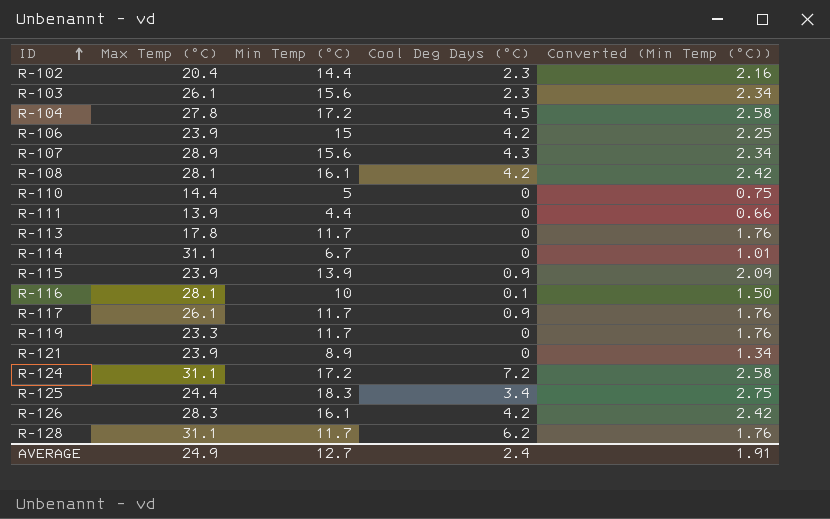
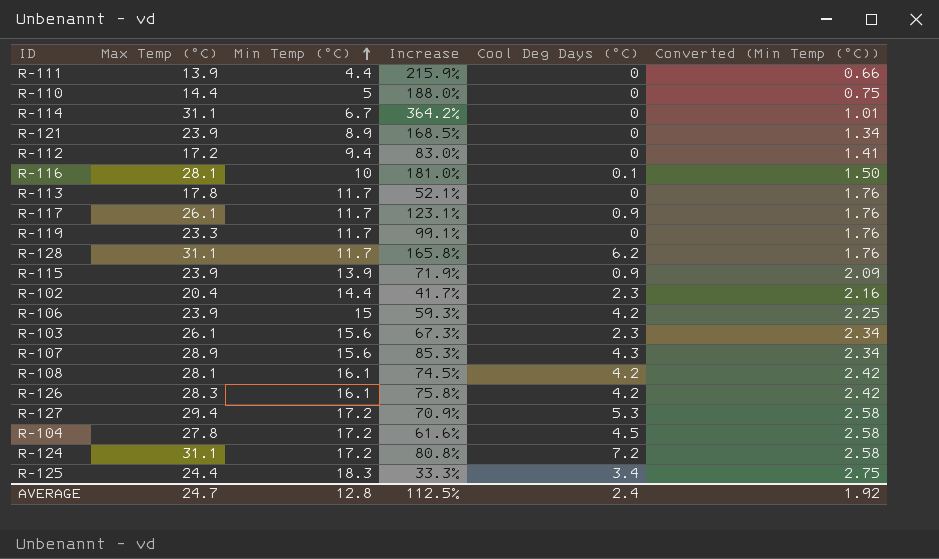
row order: ID ascending -> Min Temp (°C) ascending
column Increase | formula: none -> ([Max Temp (°C)] - [Min Temp (°C)]) / [Min Temp (°C)]
row R-112: none -> 17.2 | 9.4 | 83.0% | 0 | 1.41
row R-127: none -> 29.4 | 17.2 | 70.9% | 5.3 | 2.58
AVERAGE | Max Temp (°C): 24.9 -> 24.7
AVERAGE | Min Temp (°C): 12.7 -> 12.8
AVERAGE | Converted (Min Temp (°C)): 1.91 -> 1.92

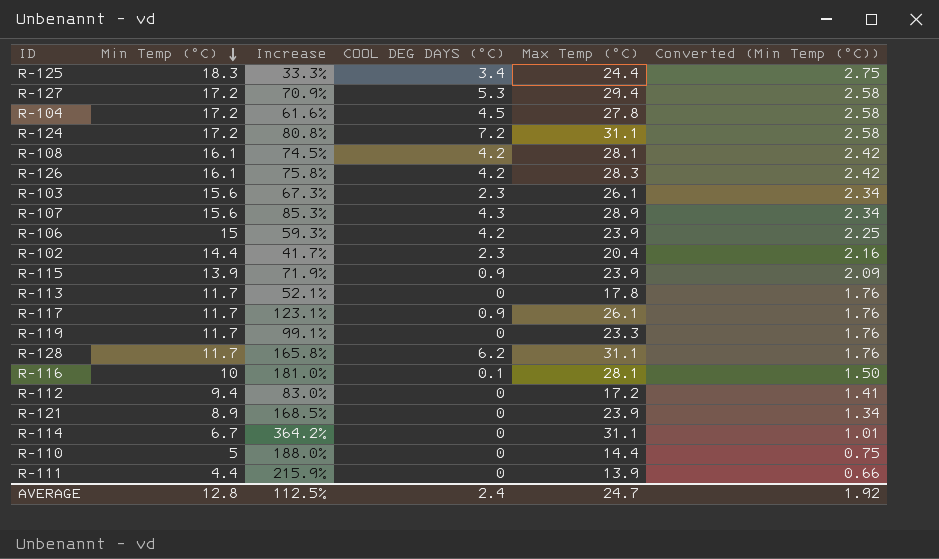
row order: Min Temp (°C) ascending -> Min Temp (°C) descending
column name: Cool Deg Days (°C) -> COOL DEG DAYS (°C)
column Max Temp (°C) | position: 2 -> 5

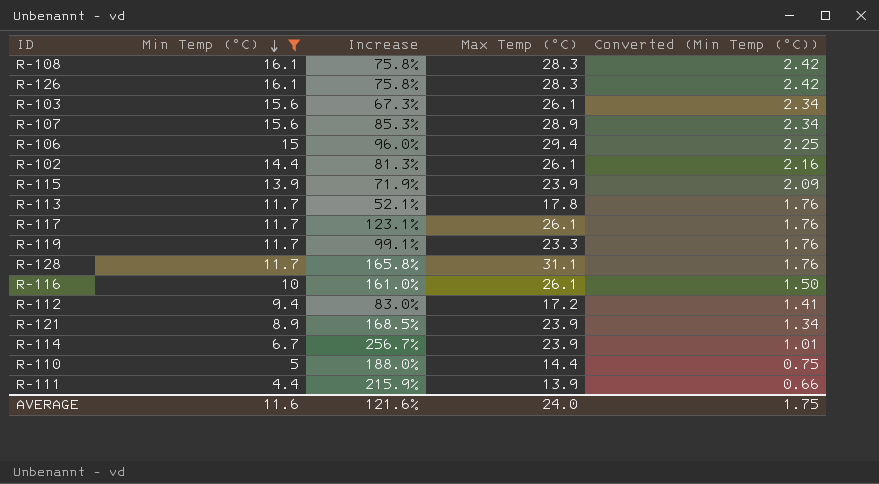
filter: none -> Min Temp (°C) <= 16.1
column COOL DEG DAYS (°C) | position: 4 -> none
R-108 | Increase: 74.5% -> 75.8%
R-108 | Max Temp (°C): 28.1 -> 28.3
R-106 | Increase: 59.3% -> 96.0%
R-106 | Max Temp (°C): 23.9 -> 29.4
R-102 | Increase: 41.7% -> 81.3%
R-102 | Max Temp (°C): 20.4 -> 26.1
R-116 | Increase: 181.0% -> 161.0%
R-116 | Max Temp (°C): 28.1 -> 26.1
R-114 | Increase: 364.2% -> 256.7%
R-114 | Max Temp (°C): 31.1 -> 23.9
AVERAGE | Min Temp (°C): 12.8 -> 11.6
AVERAGE | Increase: 112.5% -> 121.6%
AVERAGE | Max Temp (°C): 24.7 -> 24.0
AVERAGE | Converted (Min Temp (°C)): 1.92 -> 1.75

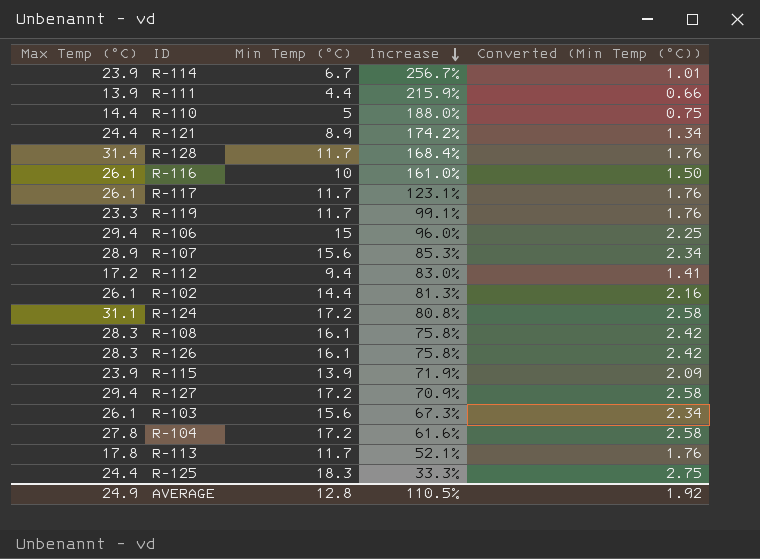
filter: Min Temp (°C) <= 16.1 -> none
row order: Min Temp (°C) descending -> Increase descending
column Max Temp (°C) | position: 4 -> 1
R-121 | Max Temp (°C): 23.9 -> 24.4
R-121 | Increase: 168.5% -> 174.2%
R-128 | Max Temp (°C): 31.1 -> 31.4
R-128 | Increase: 165.8% -> 168.4%
AVERAGE | Max Temp (°C): 24.0 -> 24.9
AVERAGE | Min Temp (°C): 11.6 -> 12.8
AVERAGE | Increase: 121.6% -> 110.5%
AVERAGE | Converted (Min Temp (°C)): 1.75 -> 1.92

